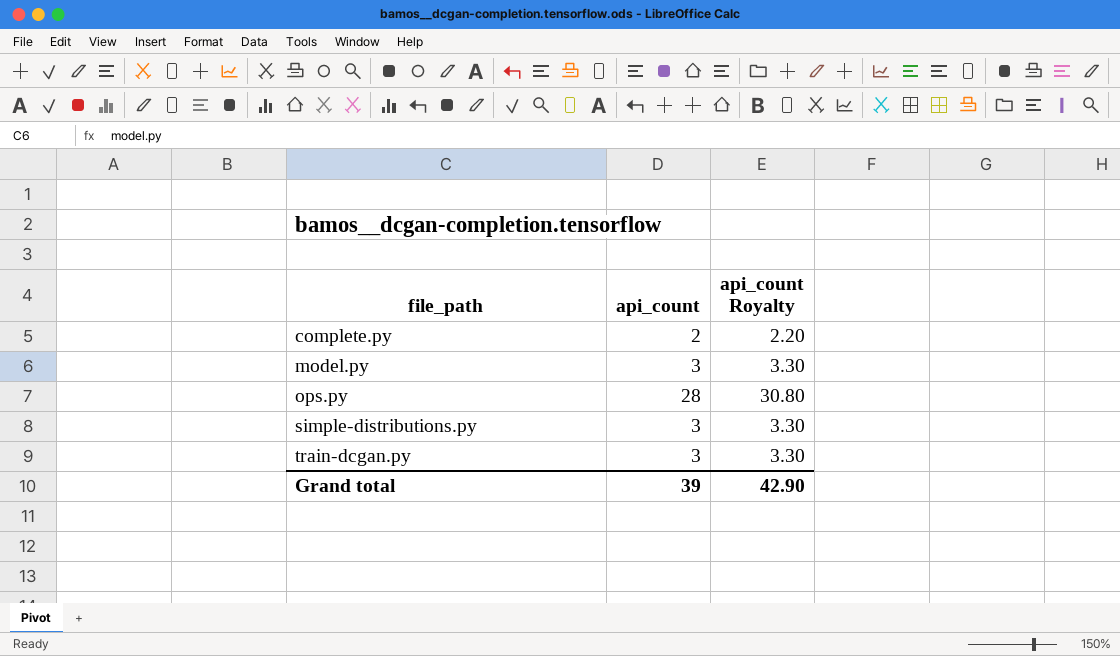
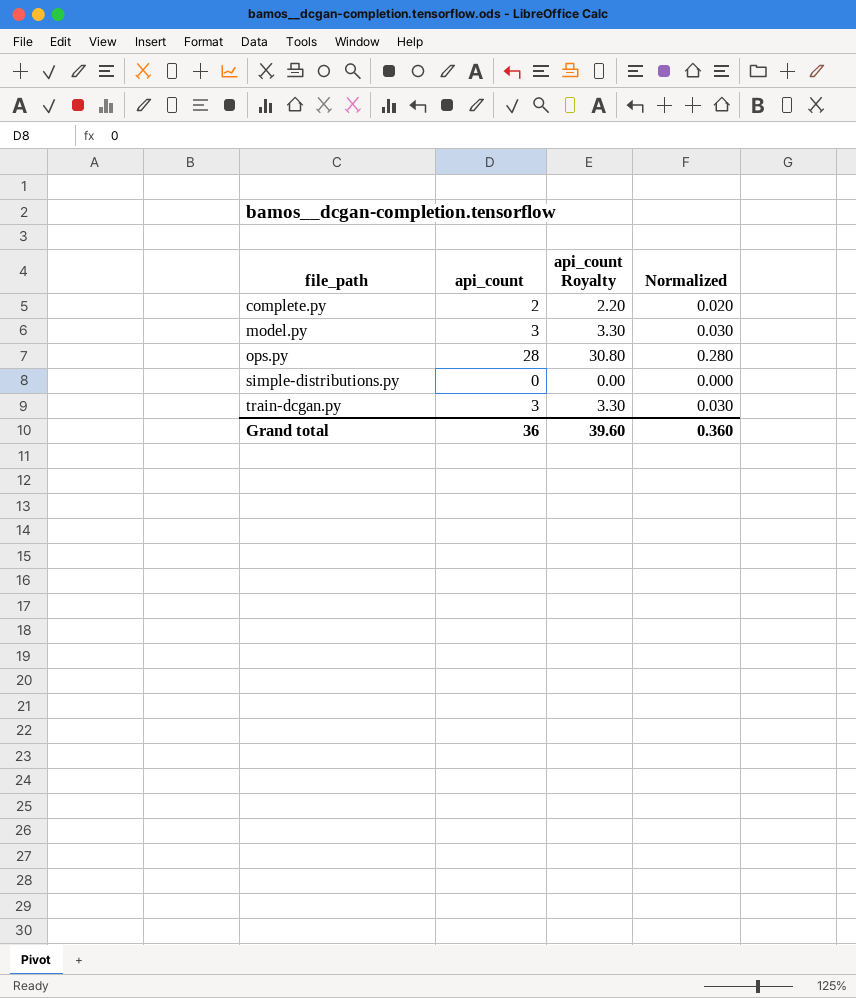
column Normalized | formula: none -> [api_count] * 0.01
simple-distributions.py | api_count: 3 -> 0
simple-distributions.py | api_count Royalty: 3.30 -> 0.00
Grand total | api_count: 39 -> 36
Grand total | api_count Royalty: 42.90 -> 39.60

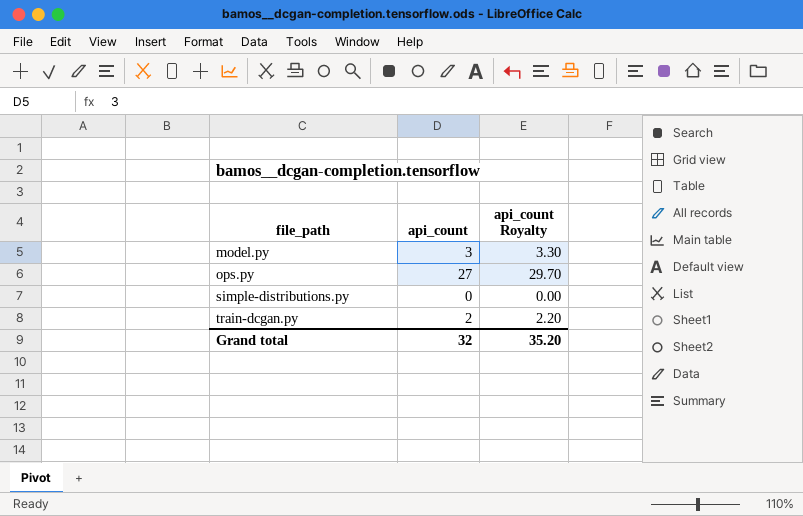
column Normalized | formula: [api_count] * 0.01 -> none
row complete.py: 2 | 2.20 | 0.020 -> none
ops.py | api_count: 28 -> 27
ops.py | api_count Royalty: 30.80 -> 29.70
train-dcgan.py | api_count: 3 -> 2
train-dcgan.py | api_count Royalty: 3.30 -> 2.20
Grand total | api_count: 36 -> 32
Grand total | api_count Royalty: 39.60 -> 35.20

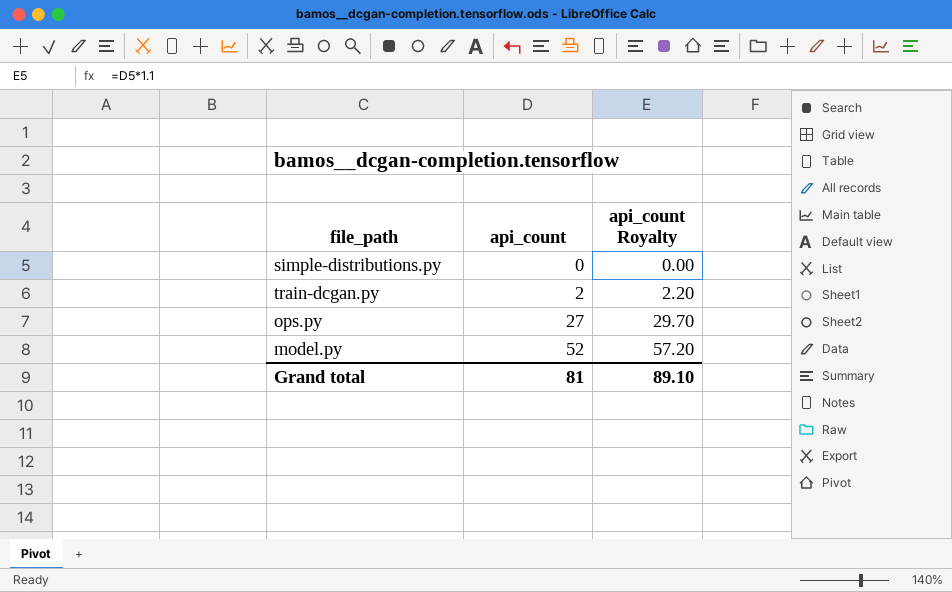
row order: file_path ascending -> api_count ascending
model.py | api_count: 3 -> 52
model.py | api_count Royalty: 3.30 -> 57.20
Grand total | api_count: 32 -> 81
Grand total | api_count Royalty: 35.20 -> 89.10

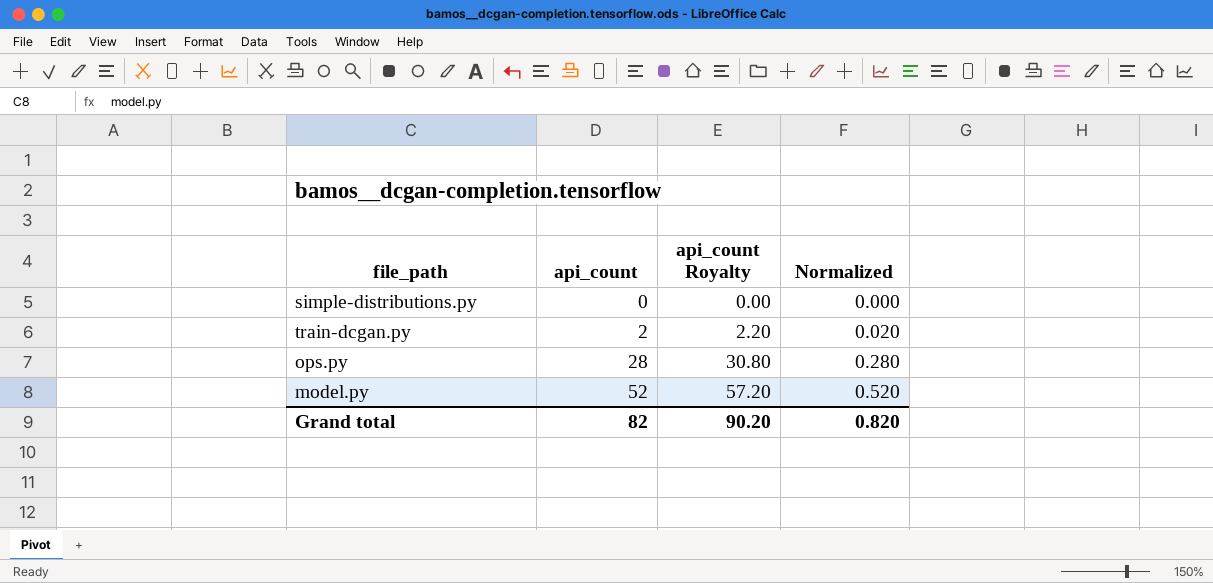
column Normalized | formula: none -> [api_count] * 0.01
ops.py | api_count: 27 -> 28
ops.py | api_count Royalty: 29.70 -> 30.80
Grand total | api_count: 81 -> 82
Grand total | api_count Royalty: 89.10 -> 90.20

